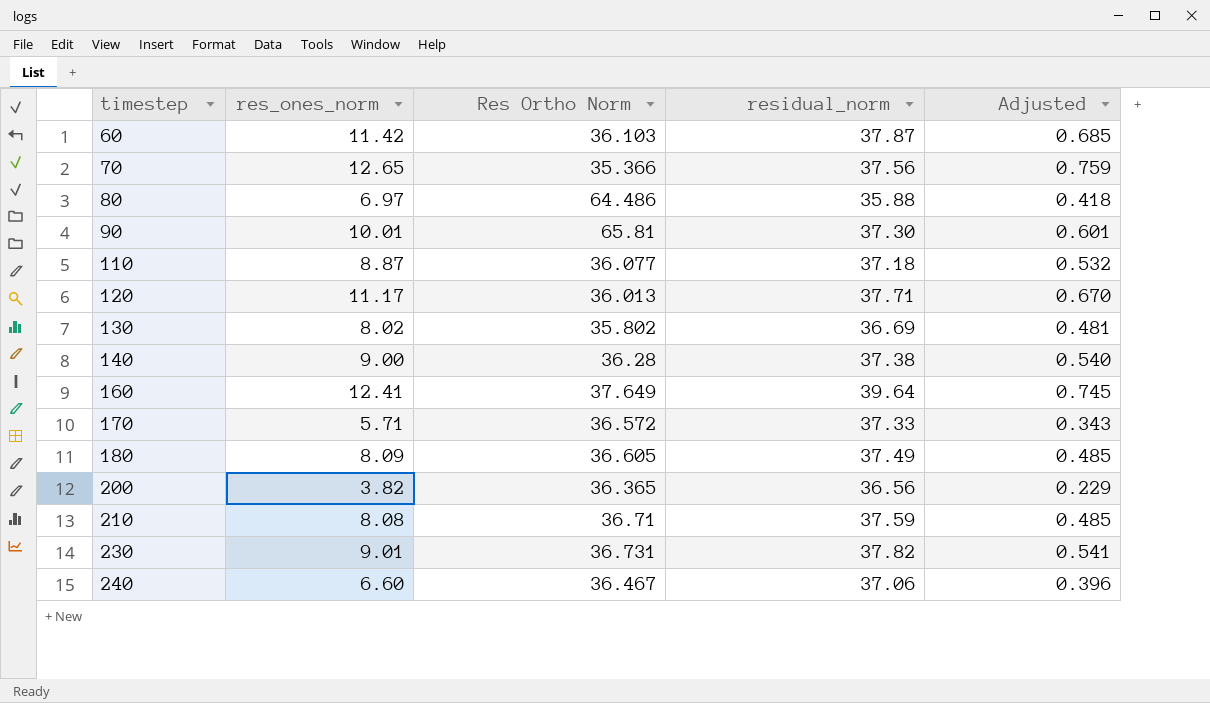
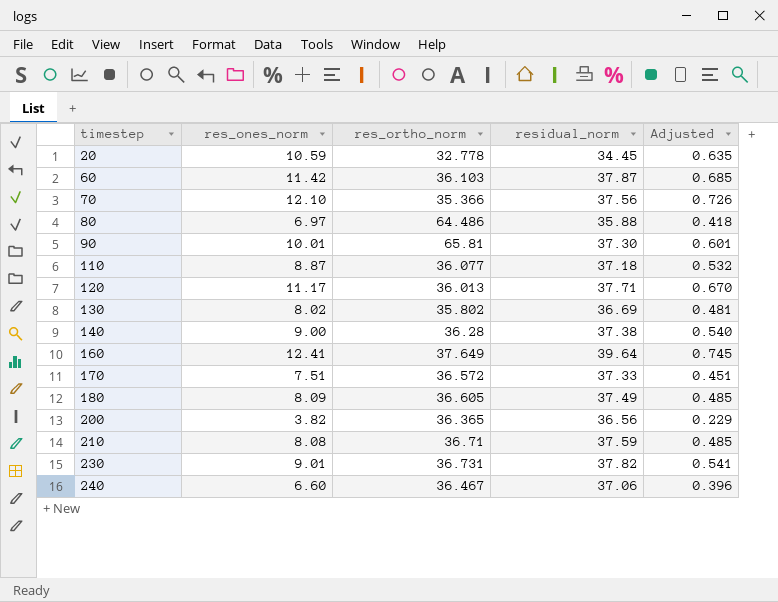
column name: Res Ortho Norm -> res_ortho_norm
row 20: none -> 10.59 | 32.778 | 34.45 | 0.635
70 | res_ones_norm: 12.65 -> 12.10
70 | Adjusted: 0.759 -> 0.726
170 | res_ones_norm: 5.71 -> 7.51
170 | Adjusted: 0.343 -> 0.451

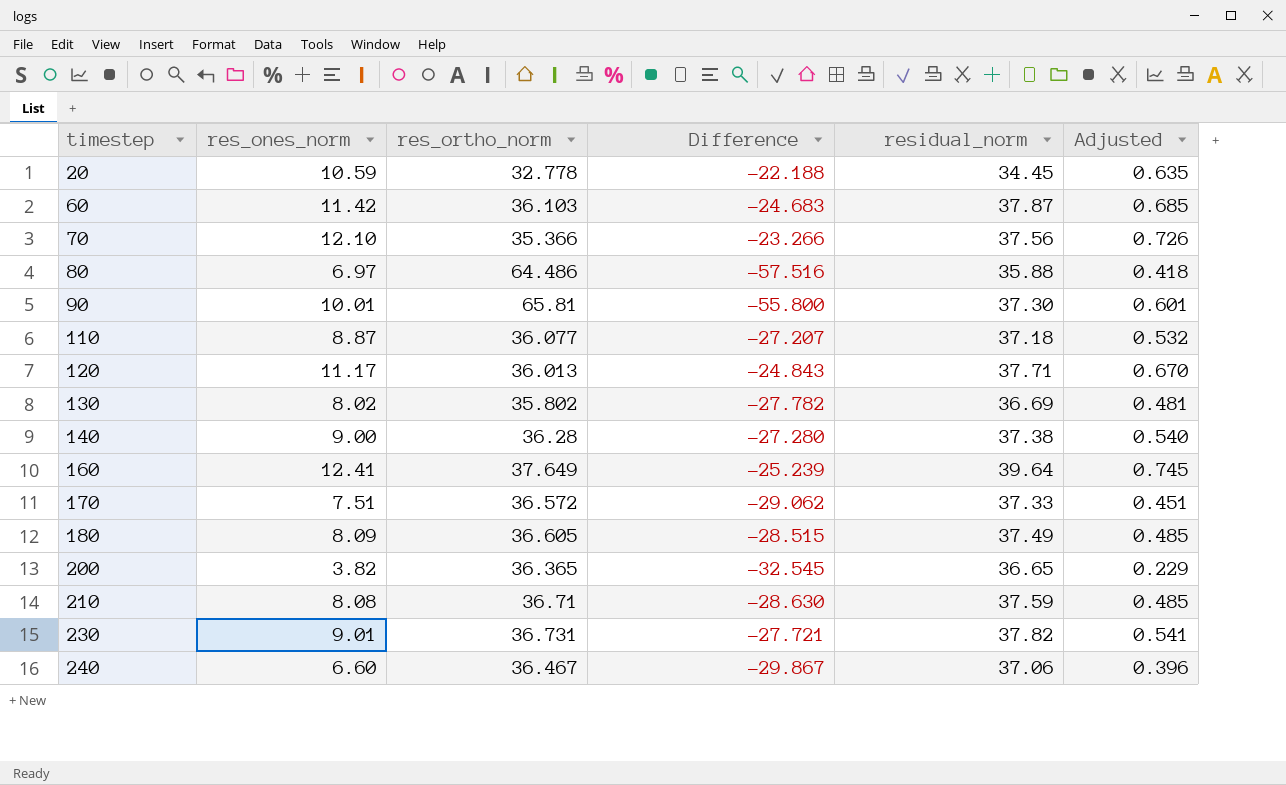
column Difference | formula: none -> [res_ones_norm] - [res_ortho_norm]
200 | residual_norm: 36.56 -> 36.65

